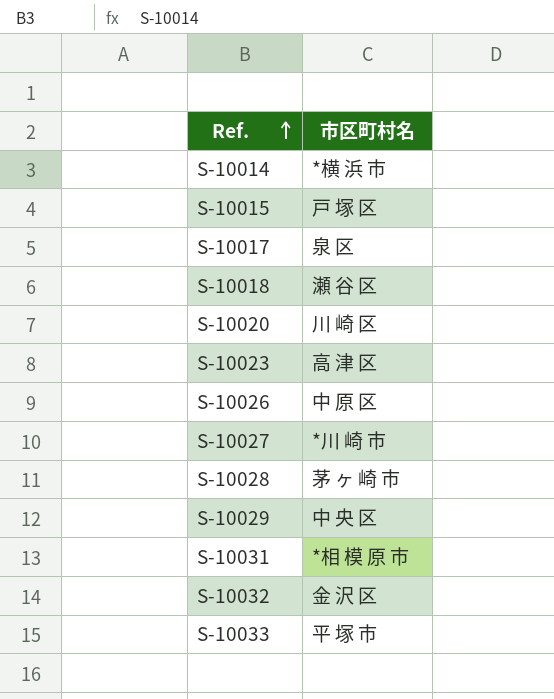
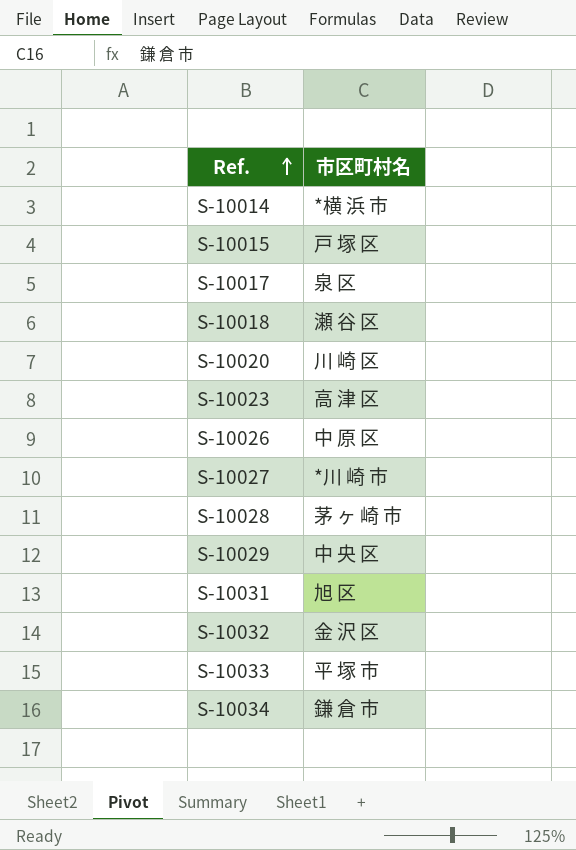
S-10031 | 市区町村名: *相 模 原 市 -> 旭 区
row S-10034: none -> 鎌 倉 市

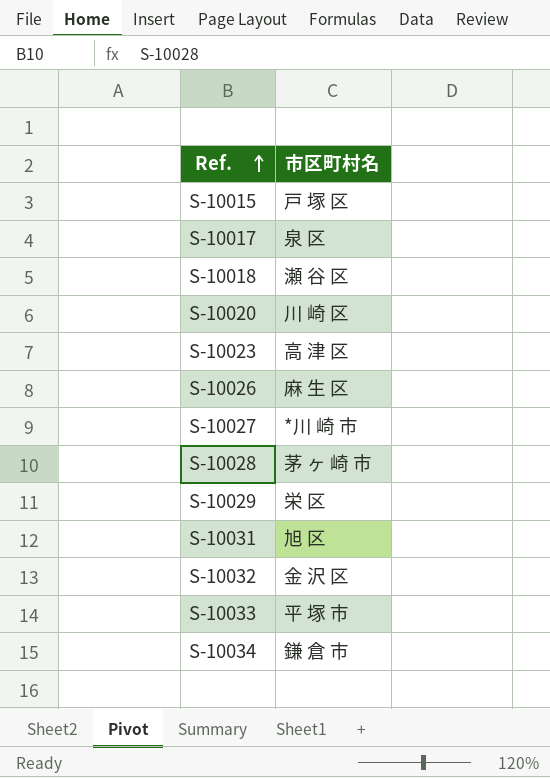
row S-10014: *横 浜 市 -> none
S-10026 | 市区町村名: 中 原 区 -> 麻 生 区
S-10029 | 市区町村名: 中 央 区 -> 栄 区

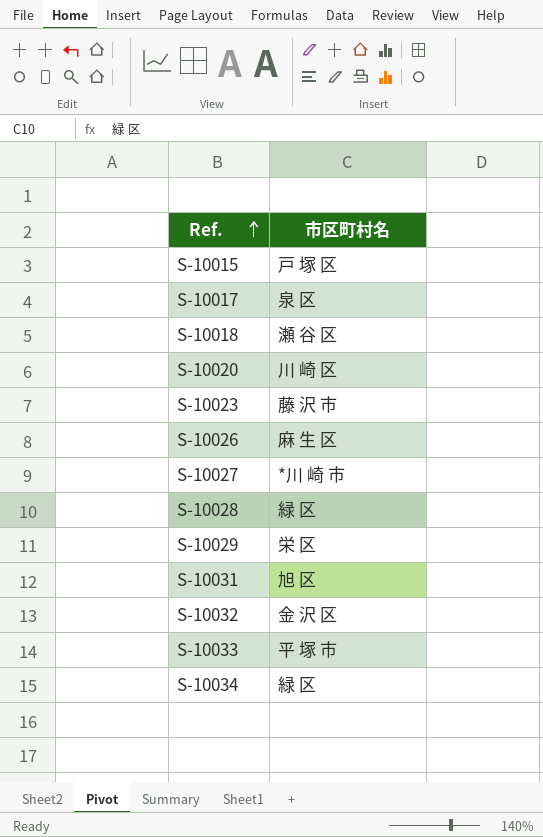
S-10023 | 市区町村名: 高 津 区 -> 藤 沢 市
S-10028 | 市区町村名: 茅 ヶ 崎 市 -> 緑 区
S-10034 | 市区町村名: 鎌 倉 市 -> 緑 区

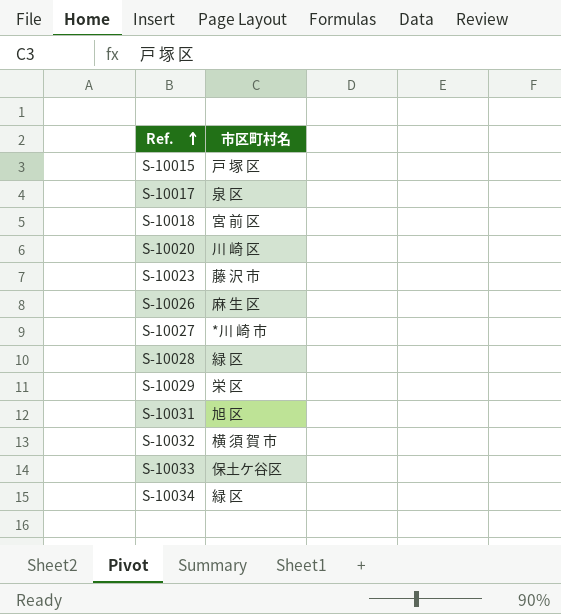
S-10018 | 市区町村名: 瀬 谷 区 -> 宮 前 区
S-10032 | 市区町村名: 金 沢 区 -> 横 須 賀 市
S-10033 | 市区町村名: 平 塚 市 -> 保土ケ谷区

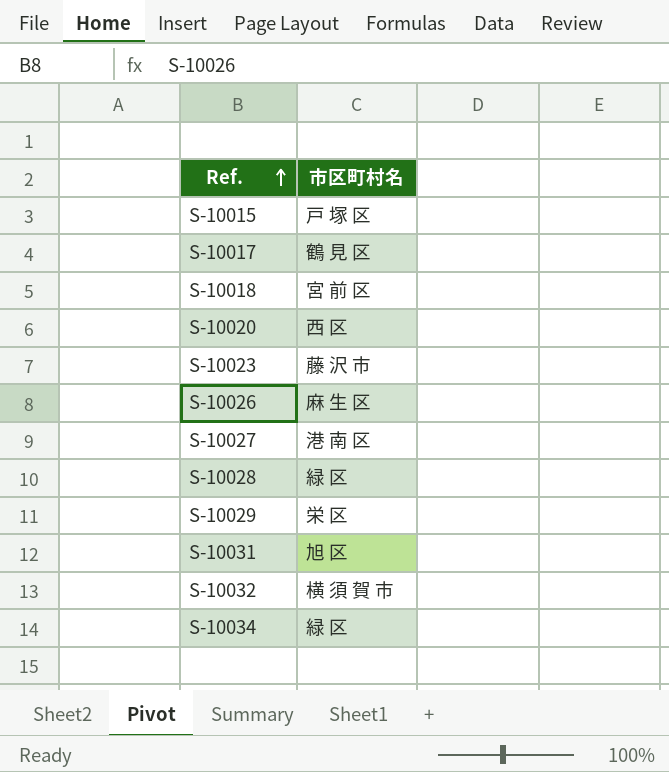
row S-10033: 保土ケ谷区 -> none
S-10017 | 市区町村名: 泉 区 -> 鶴 見 区
S-10020 | 市区町村名: 川 崎 区 -> 西 区
S-10027 | 市区町村名: *川 崎 市 -> 港 南 区

